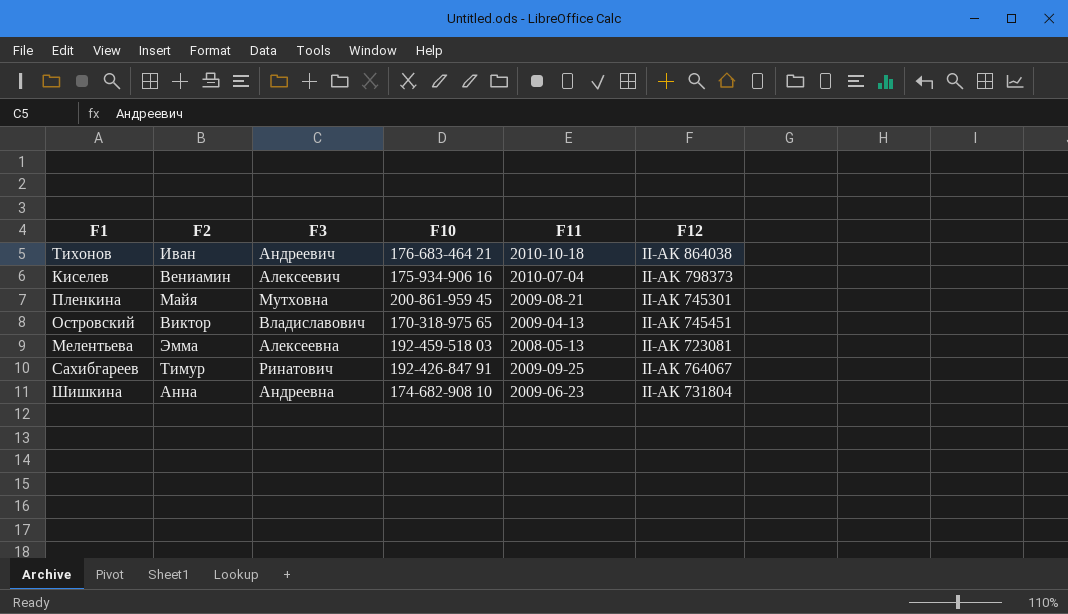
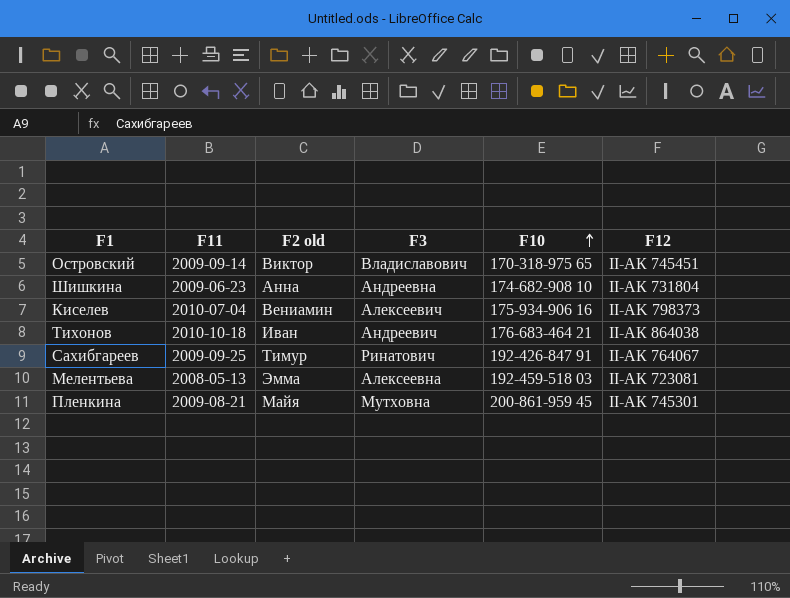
row order: none -> F10 ascending
column F11 | position: 5 -> 2
column name: F2 -> F2 old
Островский | F11: 2009-04-13 -> 2009-09-14

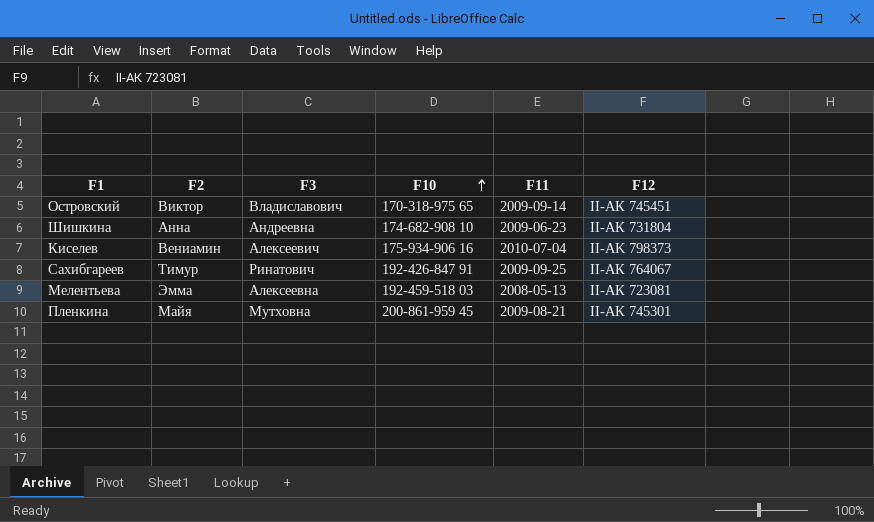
column name: F2 old -> F2
column F11 | position: 2 -> 5
row Тихонов: 2010-10-18 | Иван | Андреевич | 176-683-464 21 | II-АК 864038 -> none

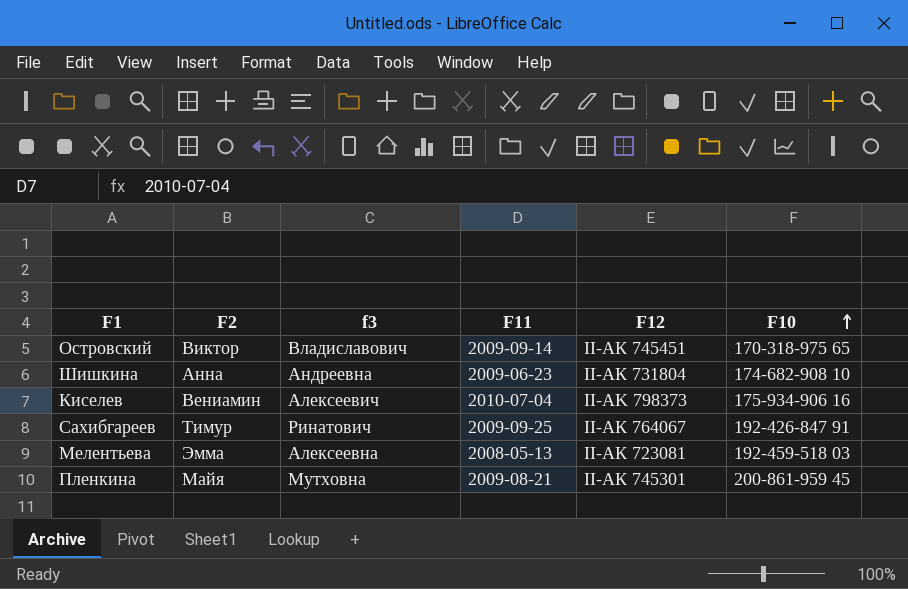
column name: F3 -> f3
column F10 | position: 4 -> 6

